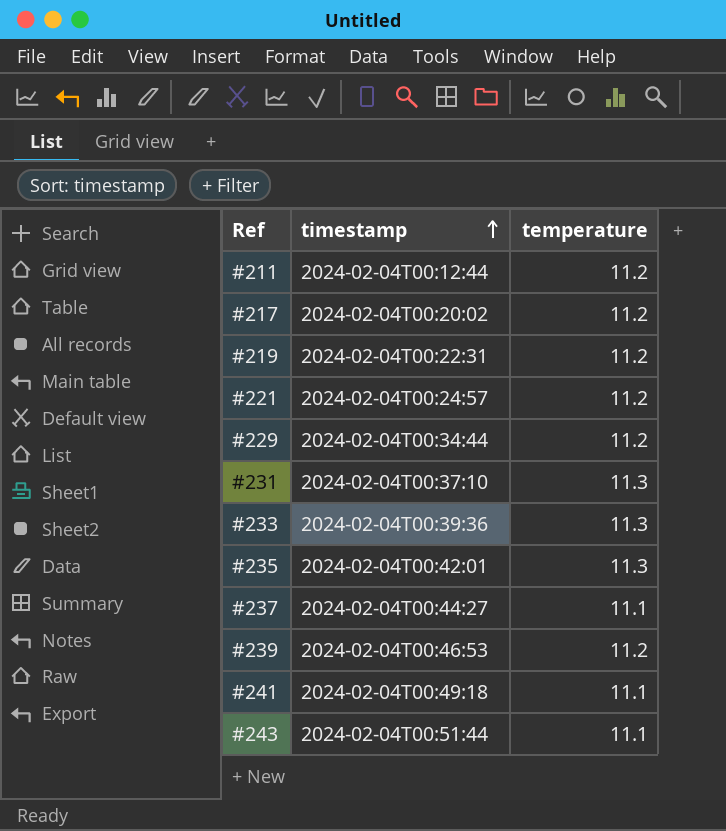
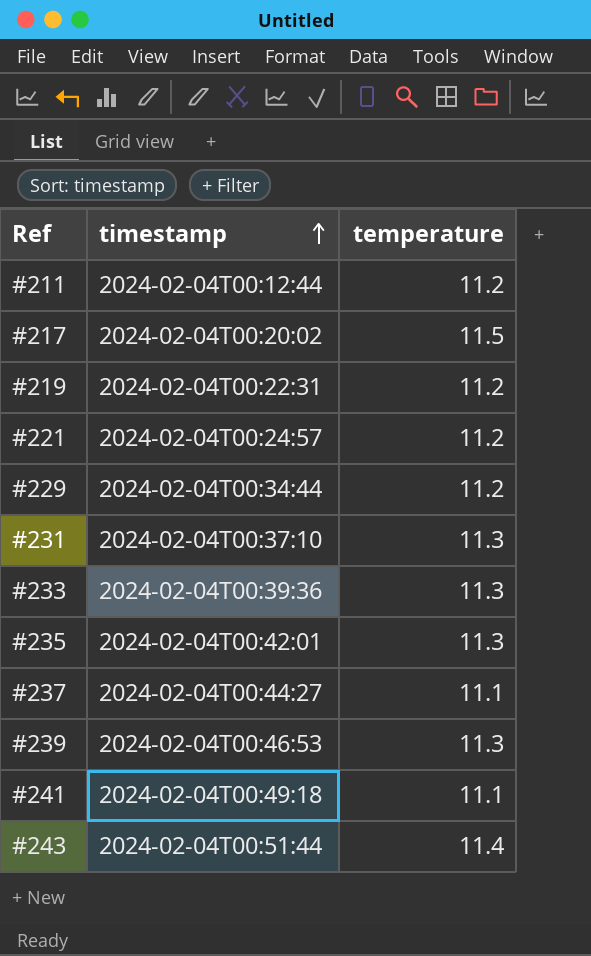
#217 | temperature: 11.2 -> 11.5
#239 | temperature: 11.2 -> 11.3
#243 | temperature: 11.1 -> 11.4

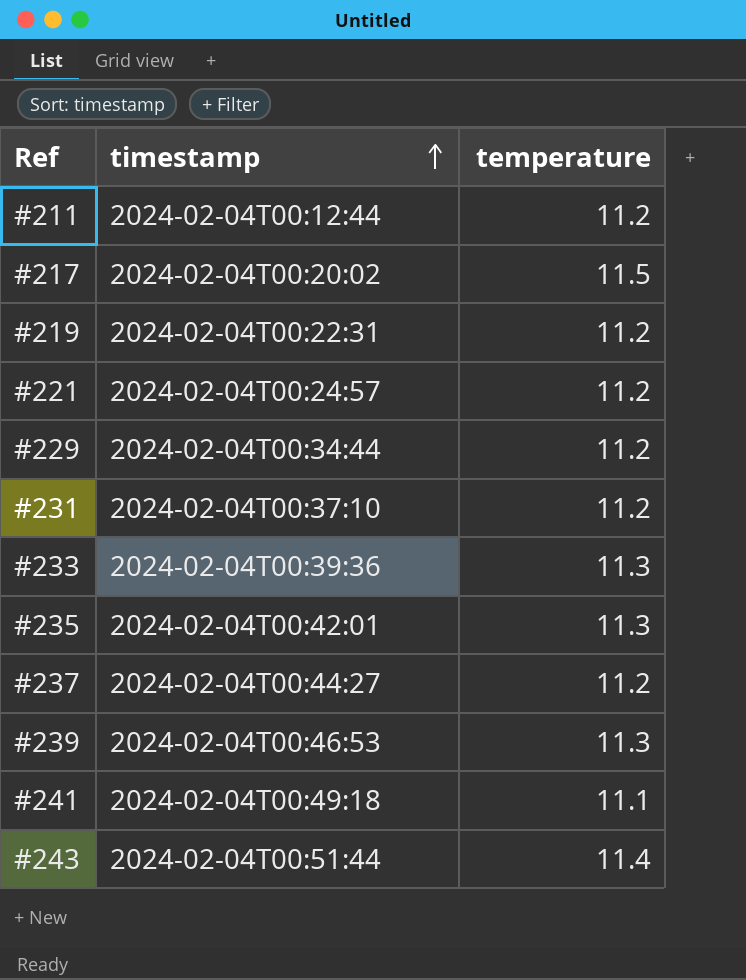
#231 | temperature: 11.3 -> 11.2
#237 | temperature: 11.1 -> 11.2

